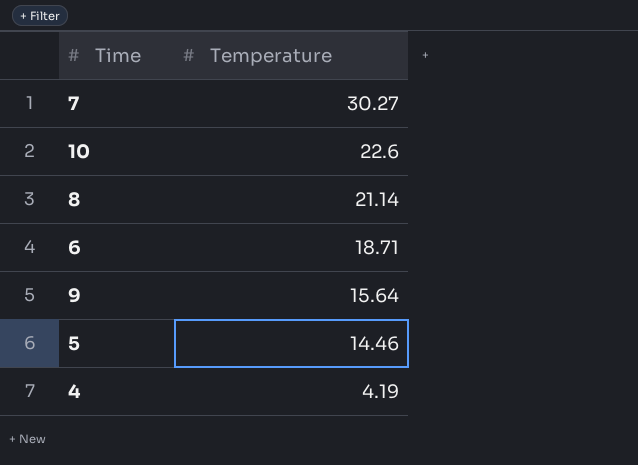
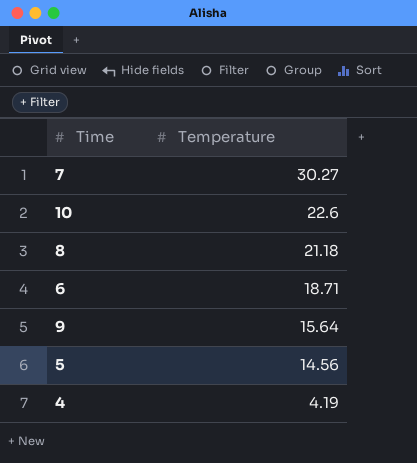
8 | Temperature: 21.14 -> 21.18
5 | Temperature: 14.46 -> 14.56

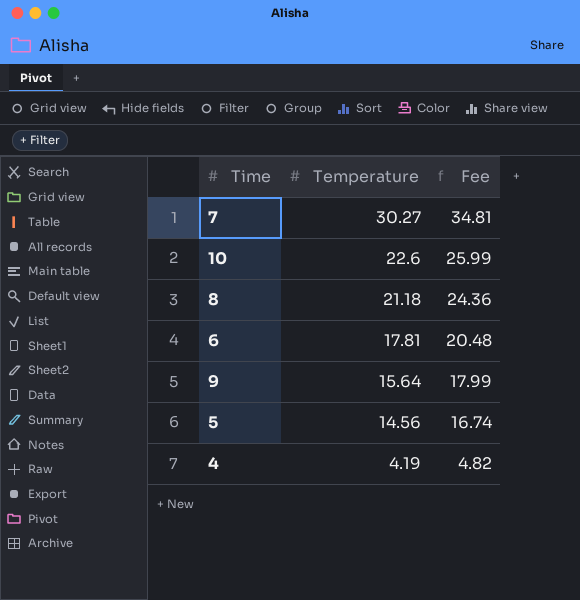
column Fee | formula: none -> [Temperature] * 1.15
6 | Temperature: 18.71 -> 17.81

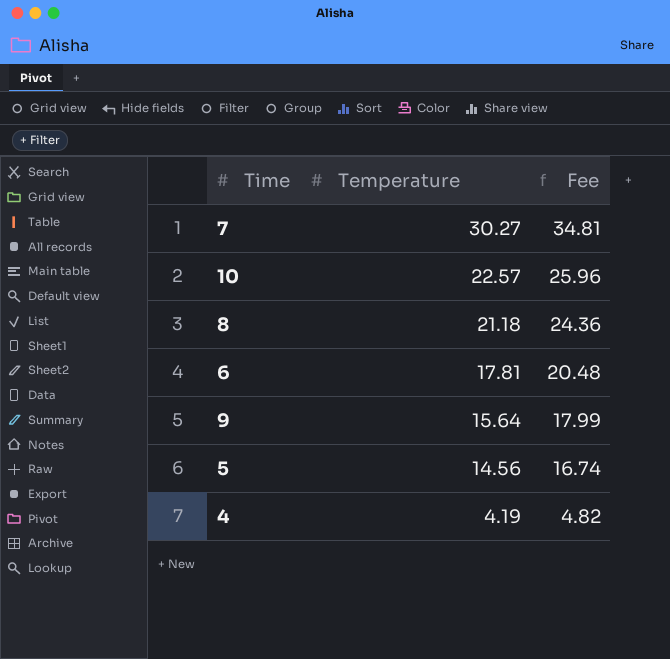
10 | Temperature: 22.6 -> 22.57
10 | Fee: 25.99 -> 25.96

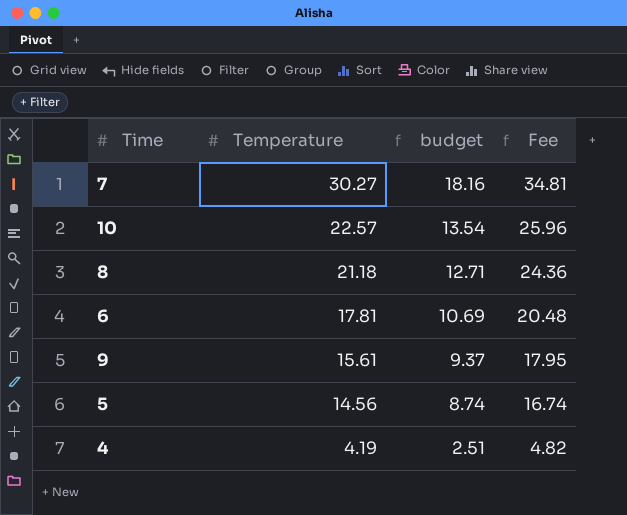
column budget | formula: none -> [Temperature] * 0.6
9 | Temperature: 15.64 -> 15.61
9 | Fee: 17.99 -> 17.95

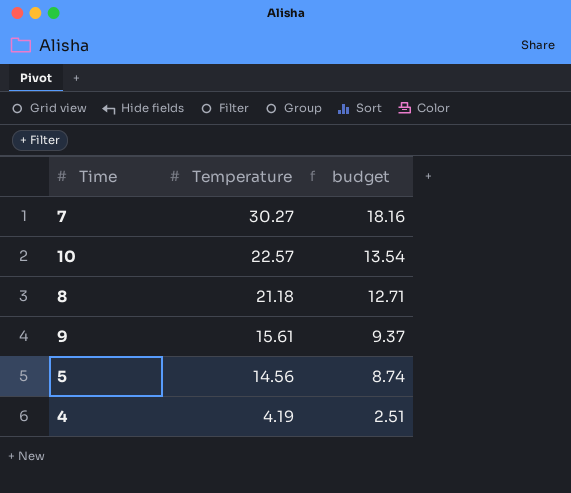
column Fee | formula: [Temperature] * 1.15 -> none
row 6: 17.81 | 10.69 | 20.48 -> none

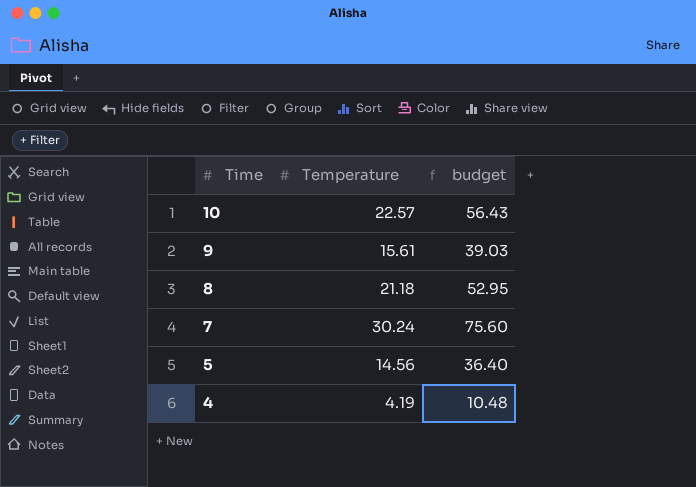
row order: Temperature descending -> Time descending
column budget | formula: [Temperature] * 0.6 -> [Temperature] * 2.5
7 | Temperature: 30.27 -> 30.24

